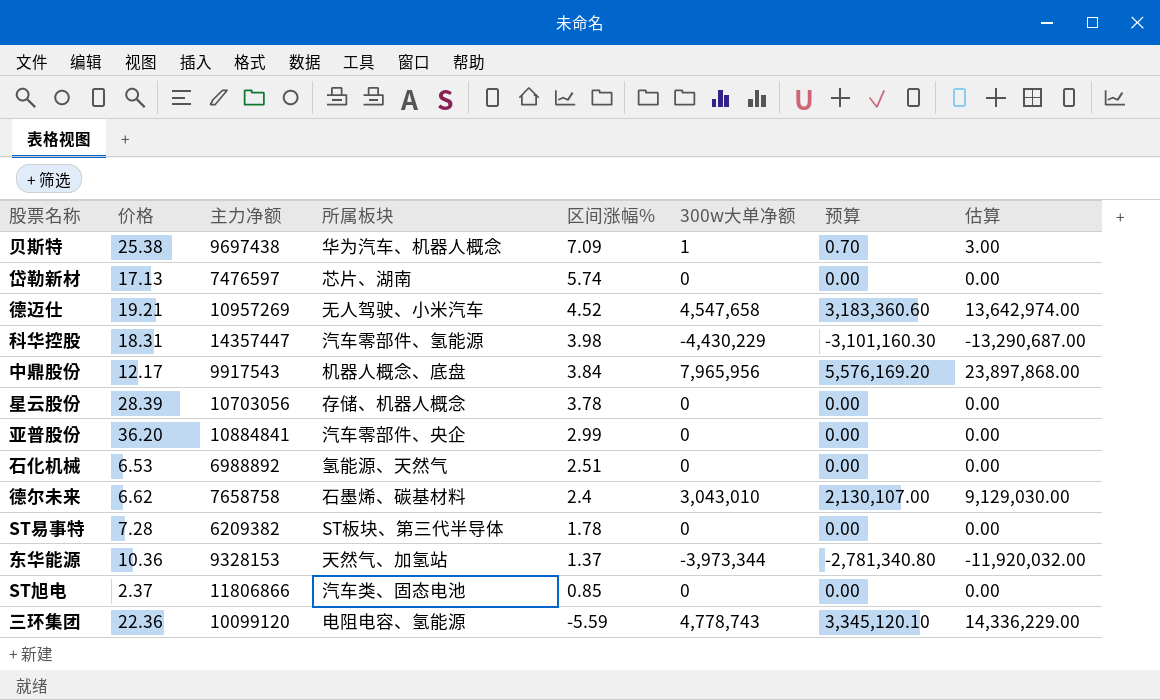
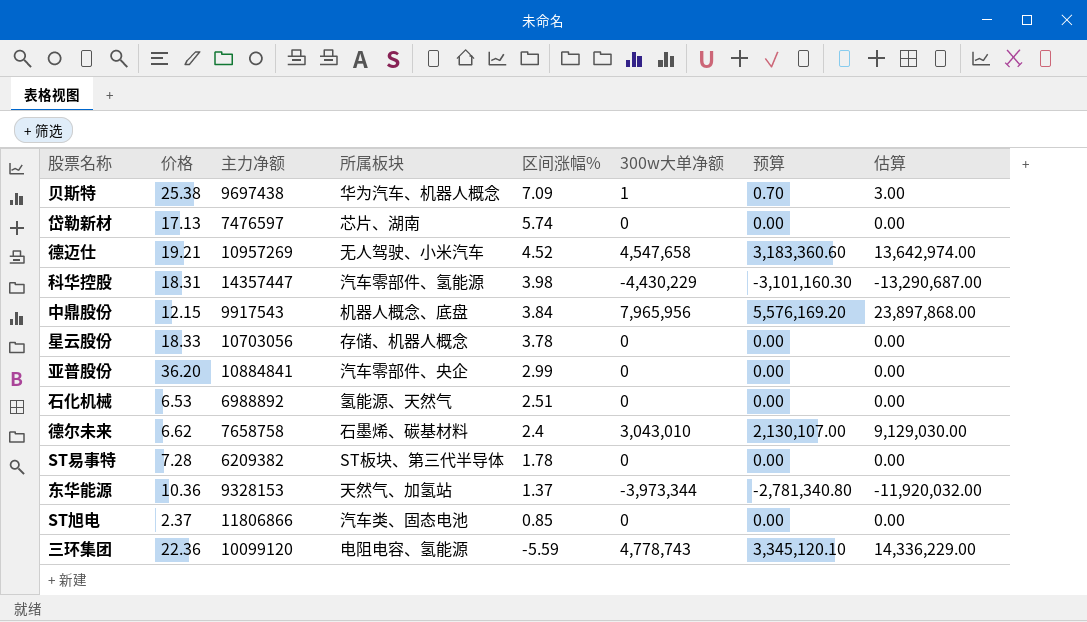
中鼎股份 | 价格: 12.17 -> 12.15
星云股份 | 价格: 28.39 -> 18.33

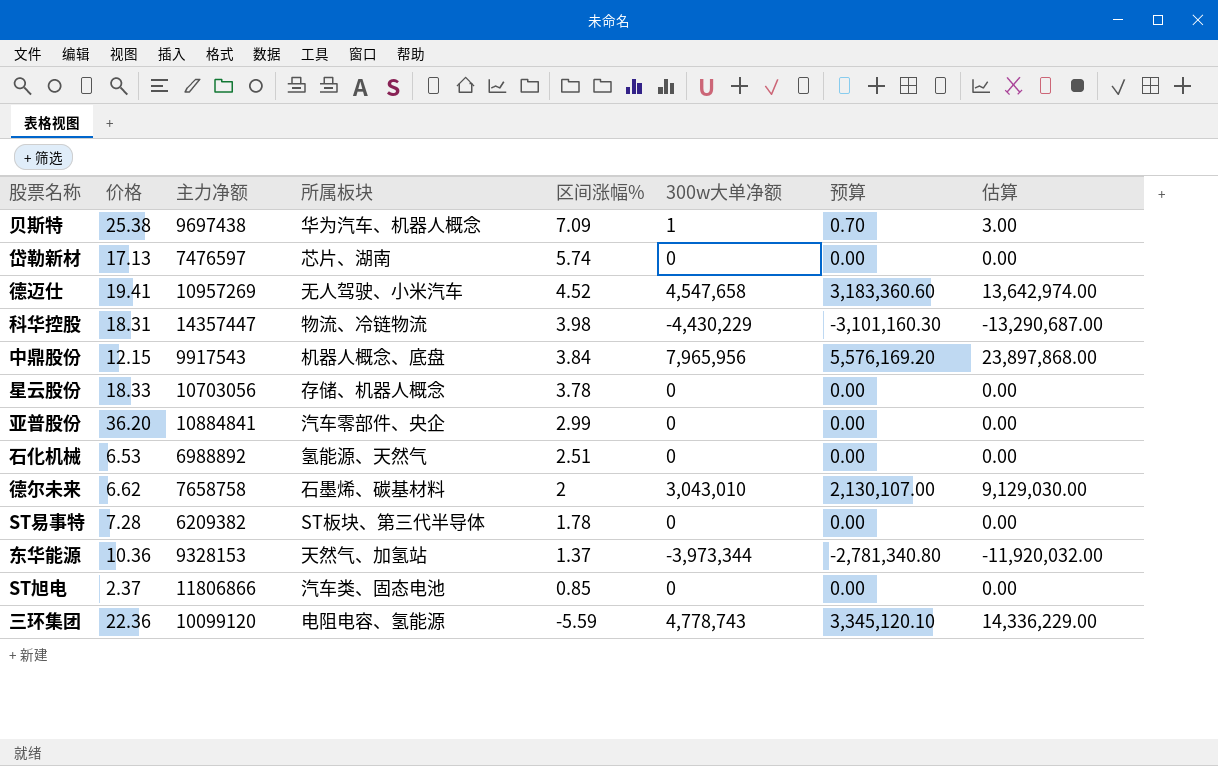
德迈仕 | 价格: 19.21 -> 19.41
科华控股 | 所属板块: 汽车零部件、氢能源 -> 物流、冷链物流
德尔未来 | 区间涨幅%: 2.4 -> 2

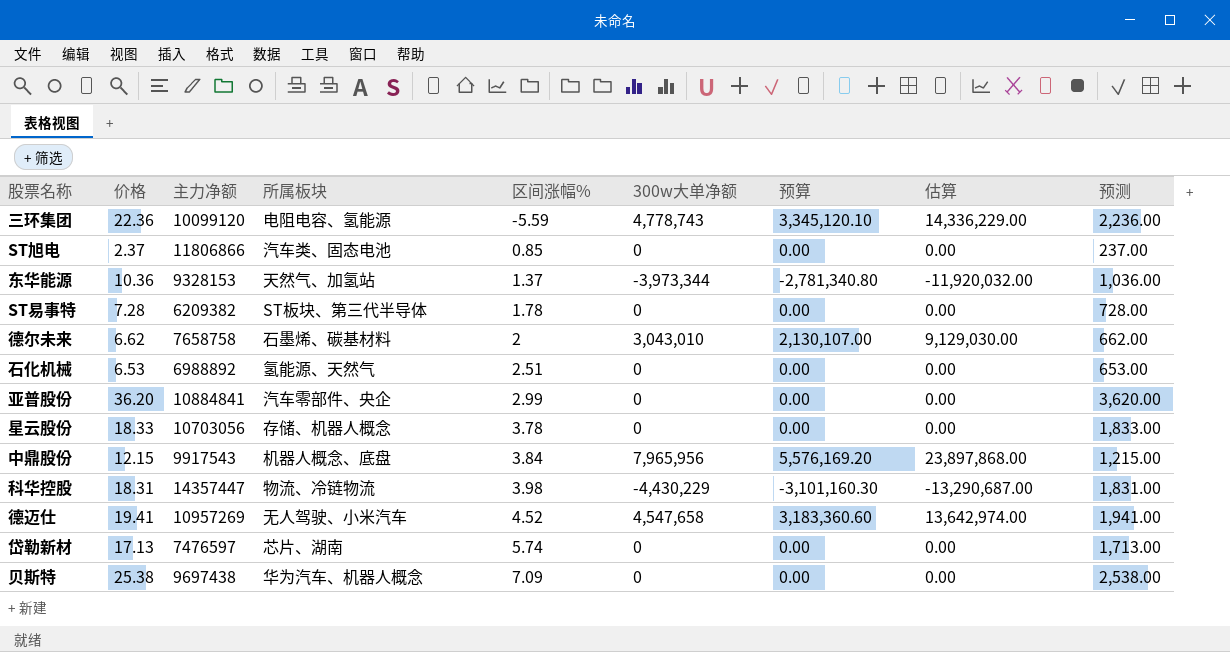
row order: 区间涨幅% descending -> 区间涨幅% ascending
column 预测 | formula: none -> [价格] * 100
贝斯特 | 300w大单净额: 1 -> 0
贝斯特 | 预算: 0.70 -> 0.00
贝斯特 | 估算: 3.00 -> 0.00

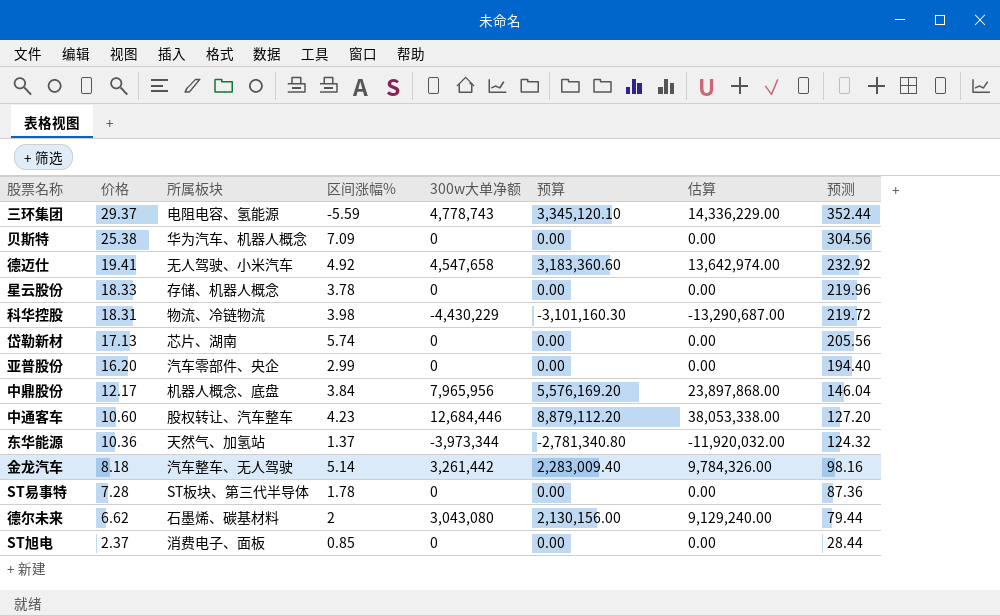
row order: 区间涨幅% ascending -> 价格 descending
column 主力净额 | position: 3 -> none
column 预测 | formula: [价格] * 100 -> [价格] * 12
row 石化机械: 6.53 | 6988892 | 氢能源、天然气 | 2.51 | 0 | 0.00 | 0.00 | 653.00 -> none
三环集团 | 价格: 22.36 -> 29.37
德迈仕 | 区间涨幅%: 4.52 -> 4.92
亚普股份 | 价格: 36.20 -> 16.20
中鼎股份 | 价格: 12.15 -> 12.17
row 中通客车: none -> 10.60 | 股权转让、汽车整车 | 4.23 | 12,684,446 | 8,879,112.20 | 38,053,338.00 | 127.20
row 金龙汽车: none -> 8.18 | 汽车整车、无人驾驶 | 5.14 | 3,261,442 | 2,283,009.40 | 9,784,326.00 | 98.16
德尔未来 | 300w大单净额: 3,043,010 -> 3,043,080
德尔未来 | 预算: 2,130,107.00 -> 2,130,156.00
德尔未来 | 估算: 9,129,030.00 -> 9,129,240.00
ST旭电 | 所属板块: 汽车类、固态电池 -> 消费电子、面板

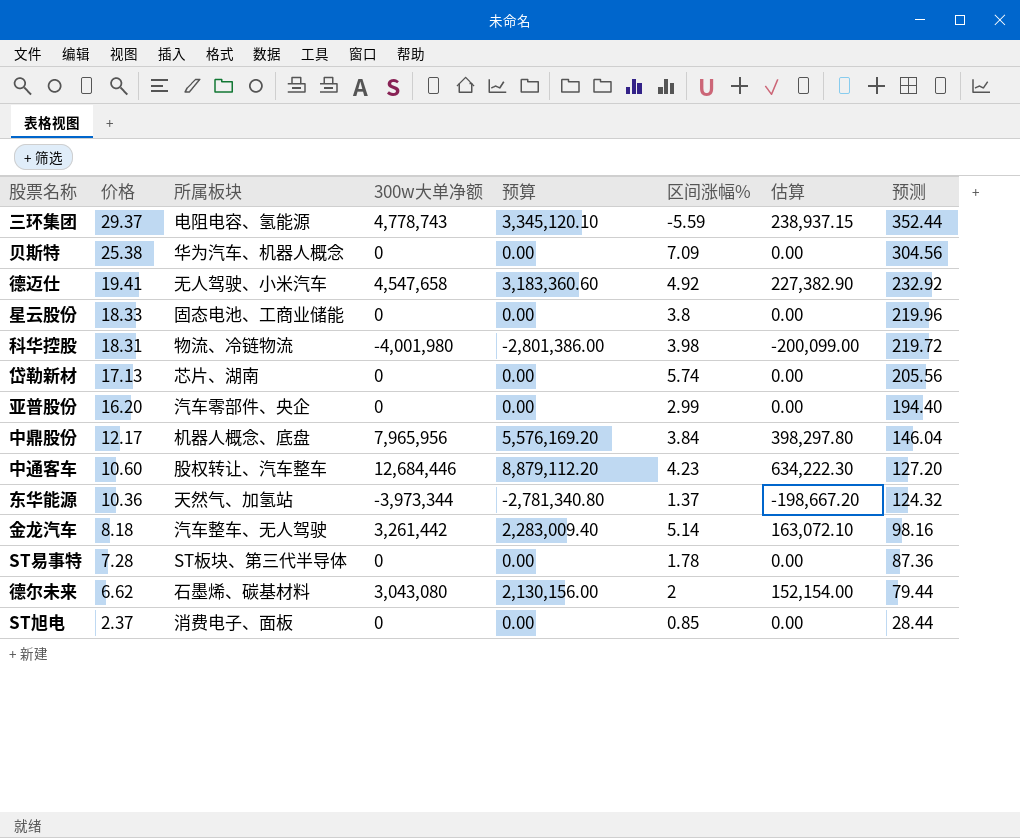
column 区间涨幅% | position: 4 -> 6
column 估算 | formula: [300w大单净额] * 3 -> [300w大单净额] * 0.05
星云股份 | 所属板块: 存储、机器人概念 -> 固态电池、工商业储能
星云股份 | 区间涨幅%: 3.78 -> 3.8
科华控股 | 300w大单净额: -4,430,229 -> -4,001,980
科华控股 | 预算: -3,101,160.30 -> -2,801,386.00

